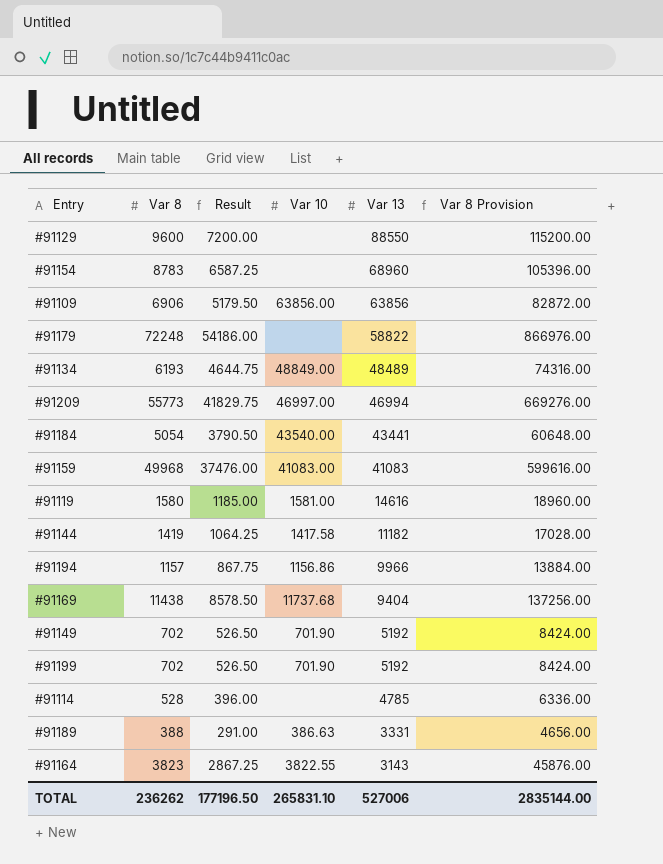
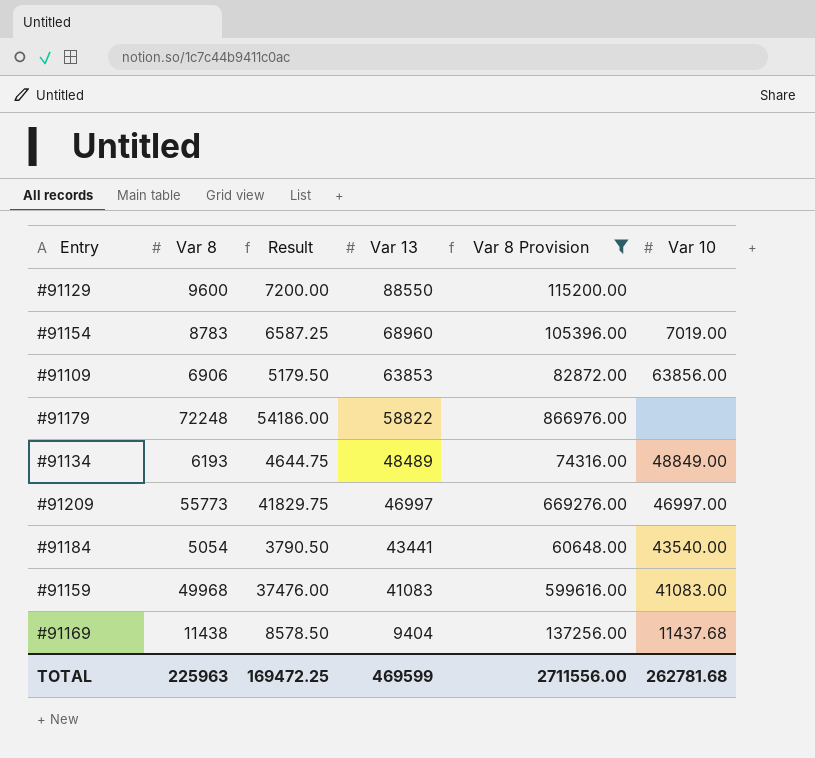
filter: none -> Var 8 Provision >= 60648.00
column Var 10 | position: 4 -> 6
#91154 | Var 10: none -> 7019.00
#91109 | Var 13: 63856 -> 63853
#91209 | Var 13: 46994 -> 46997
#91169 | Var 10: 11737.68 -> 11437.68
TOTAL | Var 8: 236262 -> 225963
TOTAL | Result: 177196.50 -> 169472.25
TOTAL | Var 13: 527006 -> 469599
TOTAL | Var 8 Provision: 2835144.00 -> 2711556.00
TOTAL | Var 10: 265831.10 -> 262781.68

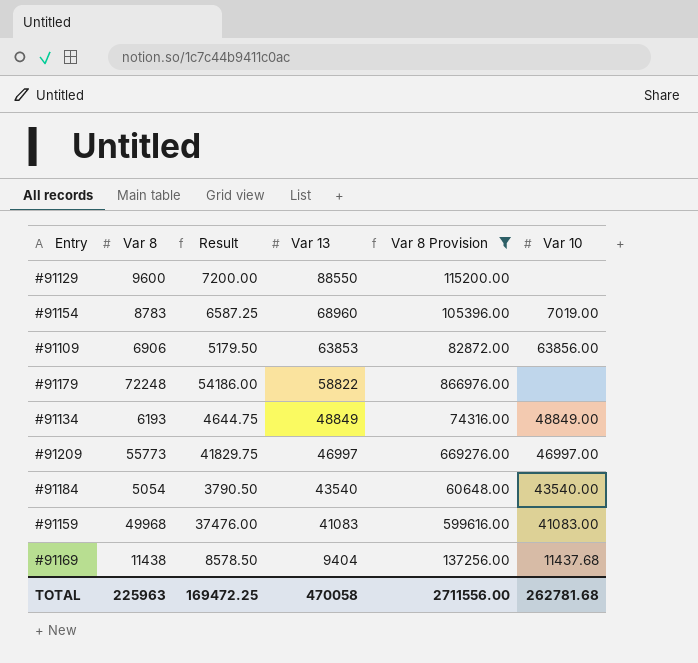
#91134 | Var 13: 48489 -> 48849
#91184 | Var 13: 43441 -> 43540
TOTAL | Var 13: 469599 -> 470058

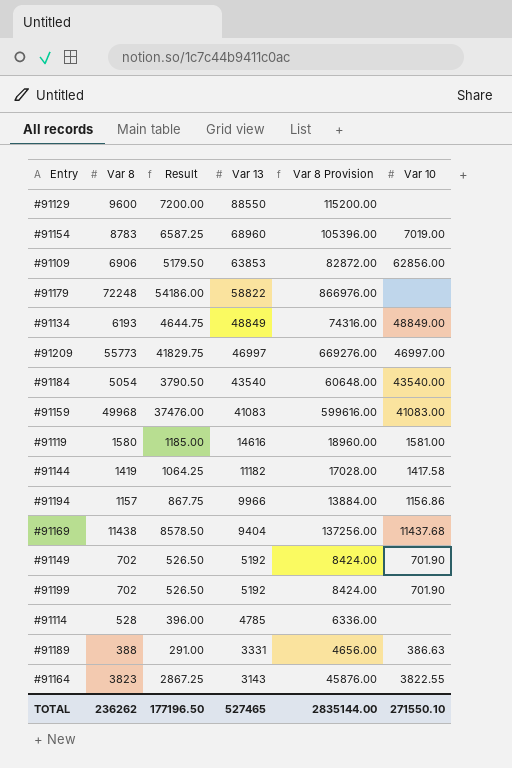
filter: Var 8 Provision >= 60648.00 -> none
#91109 | Var 10: 63856.00 -> 62856.00
TOTAL | Var 8: 225963 -> 236262
TOTAL | Result: 169472.25 -> 177196.50
TOTAL | Var 13: 470058 -> 527465
TOTAL | Var 8 Provision: 2711556.00 -> 2835144.00
TOTAL | Var 10: 262781.68 -> 271550.10

